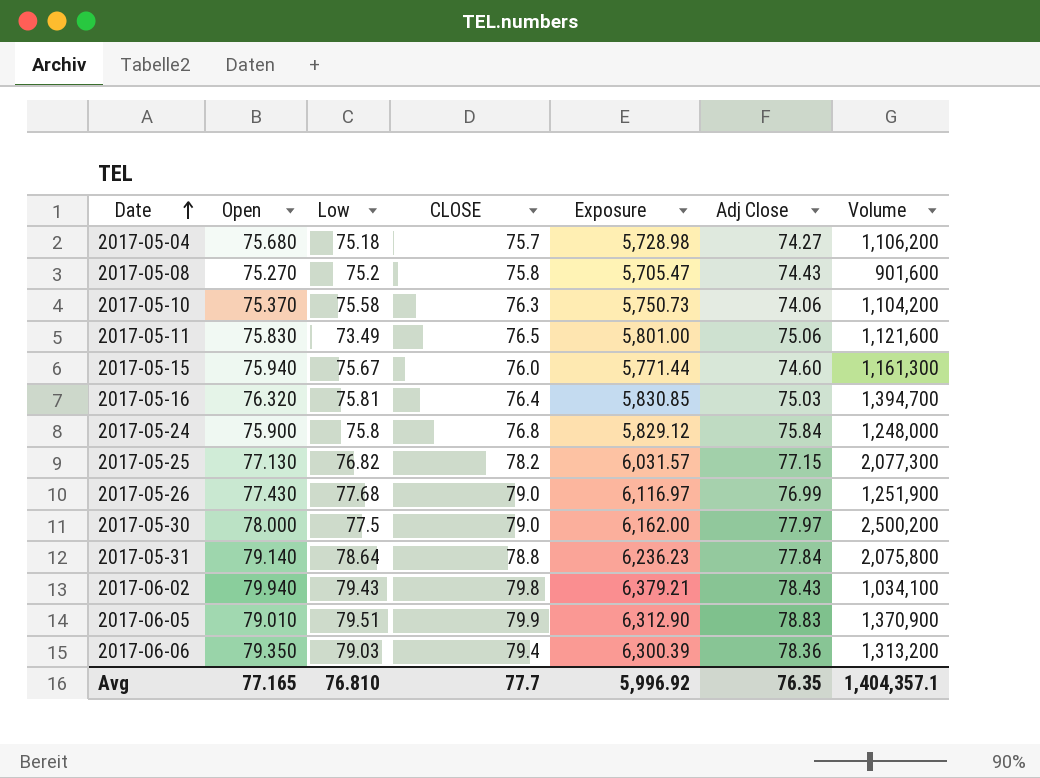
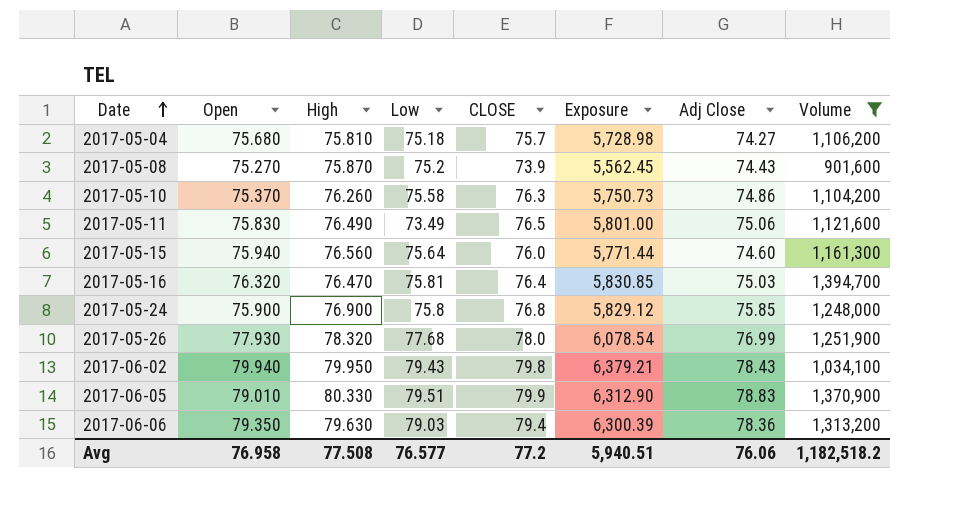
filter: none -> Volume <= 1,394,700
column High | position: none -> 3
2017-05-08 | CLOSE: 75.8 -> 73.9
2017-05-08 | Exposure: 5,705.47 -> 5,562.45
2017-05-10 | Adj Close: 74.06 -> 74.86
2017-05-15 | Low: 75.67 -> 75.64
2017-05-24 | Adj Close: 75.84 -> 75.85
2017-05-26 | Open: 77.430 -> 77.930
2017-05-26 | CLOSE: 79.0 -> 78.0
2017-05-26 | Exposure: 6,116.97 -> 6,078.54
Avg | Open: 77.165 -> 76.958
Avg | Low: 76.810 -> 76.577
Avg | CLOSE: 77.7 -> 77.2
Avg | Exposure: 5,996.92 -> 5,940.51
Avg | Adj Close: 76.35 -> 76.06
Avg | Volume: 1,404,357.1 -> 1,182,518.2

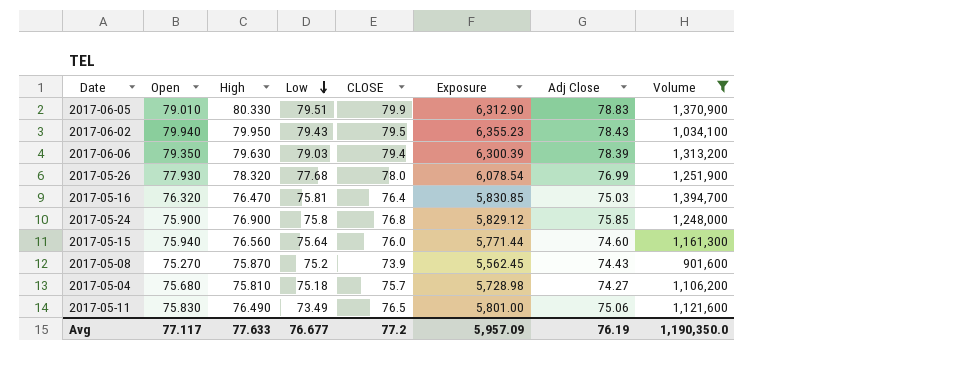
row order: Date ascending -> Low descending
row 2017-05-10: 75.370 | 76.260 | 75.58 | 76.3 | 5,750.73 | 74.86 | 1,104,200 -> none
2017-06-02 | CLOSE: 79.8 -> 79.5
2017-06-02 | Exposure: 6,379.21 -> 6,355.23
2017-06-06 | Adj Close: 78.36 -> 78.39
Avg | Open: 76.958 -> 77.117
Avg | High: 77.508 -> 77.633
Avg | Low: 76.577 -> 76.677
Avg | Exposure: 5,940.51 -> 5,957.09
Avg | Adj Close: 76.06 -> 76.19
Avg | Volume: 1,182,518.2 -> 1,190,350.0

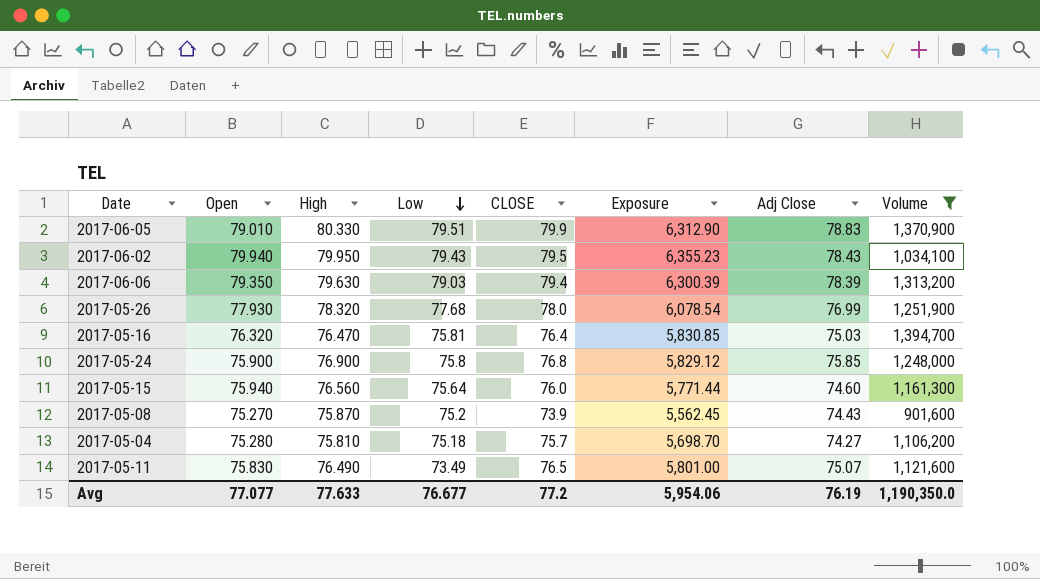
2017-05-04 | Open: 75.680 -> 75.280
2017-05-04 | Exposure: 5,728.98 -> 5,698.70
2017-05-11 | Adj Close: 75.06 -> 75.07
Avg | Open: 77.117 -> 77.077
Avg | Exposure: 5,957.09 -> 5,954.06

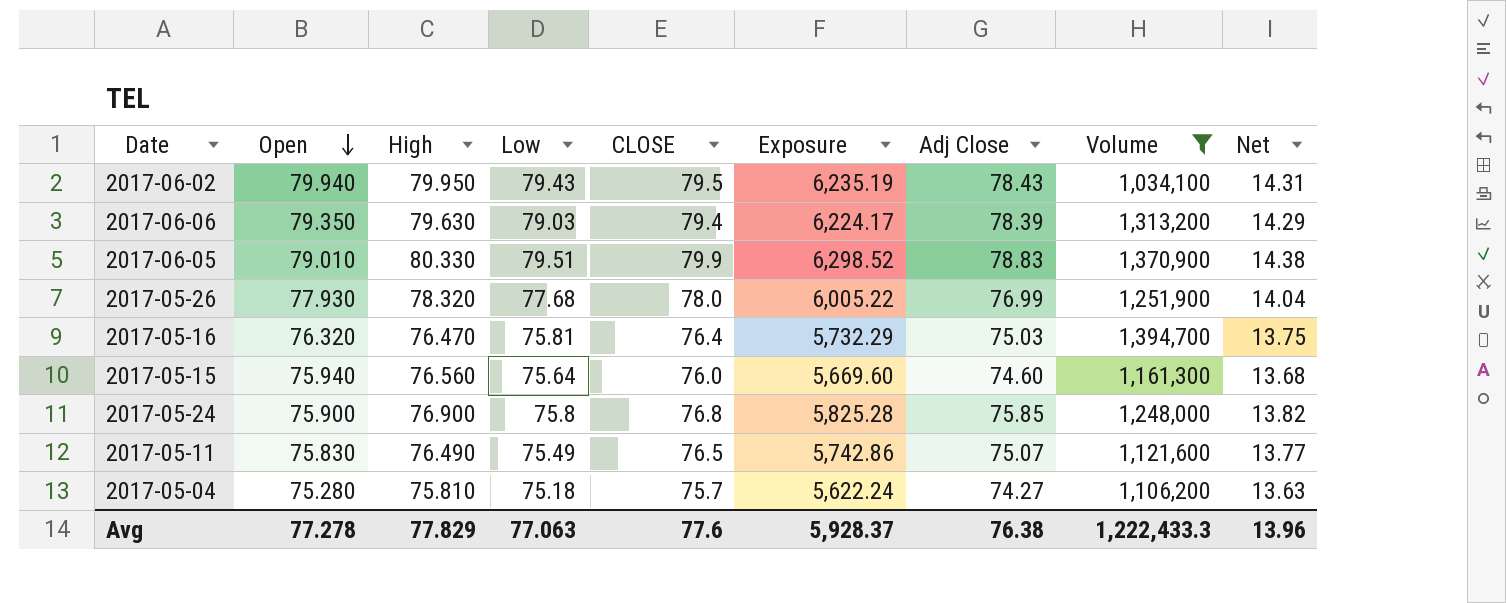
row order: Low descending -> Open descending
column Exposure | formula: [Open] * [CLOSE] -> [CLOSE] * [Adj Close]
column Net | formula: none -> [CLOSE] * 0.18
row 2017-05-08: 75.270 | 75.870 | 75.2 | 73.9 | 5,562.45 | 74.43 | 901,600 -> none
2017-05-11 | Low: 73.49 -> 75.49
Avg | Open: 77.077 -> 77.278
Avg | High: 77.633 -> 77.829
Avg | Low: 76.677 -> 77.063
Avg | CLOSE: 77.2 -> 77.6
Avg | Exposure: 5,954.06 -> 5,928.37
Avg | Adj Close: 76.19 -> 76.38
Avg | Volume: 1,190,350.0 -> 1,222,433.3

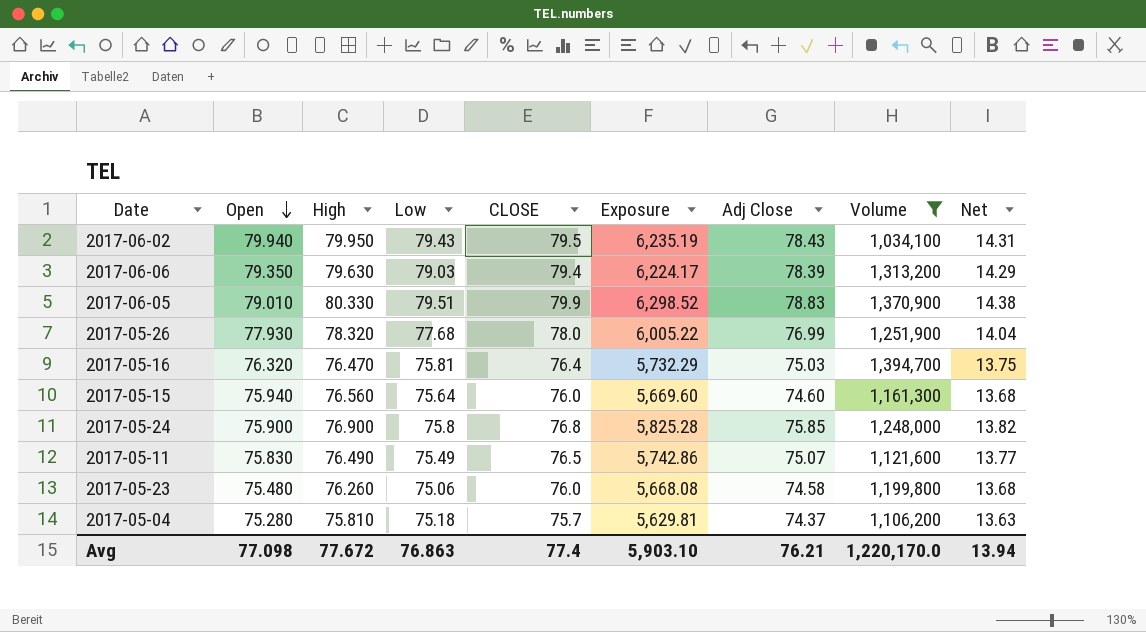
row 2017-05-23: none -> 75.480 | 76.260 | 75.06 | 76.0 | 5,668.08 | 74.58 | 1,199,800 | 13.68
2017-05-04 | Exposure: 5,622.24 -> 5,629.81
2017-05-04 | Adj Close: 74.27 -> 74.37
Avg | Open: 77.278 -> 77.098
Avg | High: 77.829 -> 77.672
Avg | Low: 77.063 -> 76.863
Avg | CLOSE: 77.6 -> 77.4
Avg | Exposure: 5,928.37 -> 5,903.10
Avg | Adj Close: 76.38 -> 76.21
Avg | Volume: 1,222,433.3 -> 1,220,170.0
Avg | Net: 13.96 -> 13.94

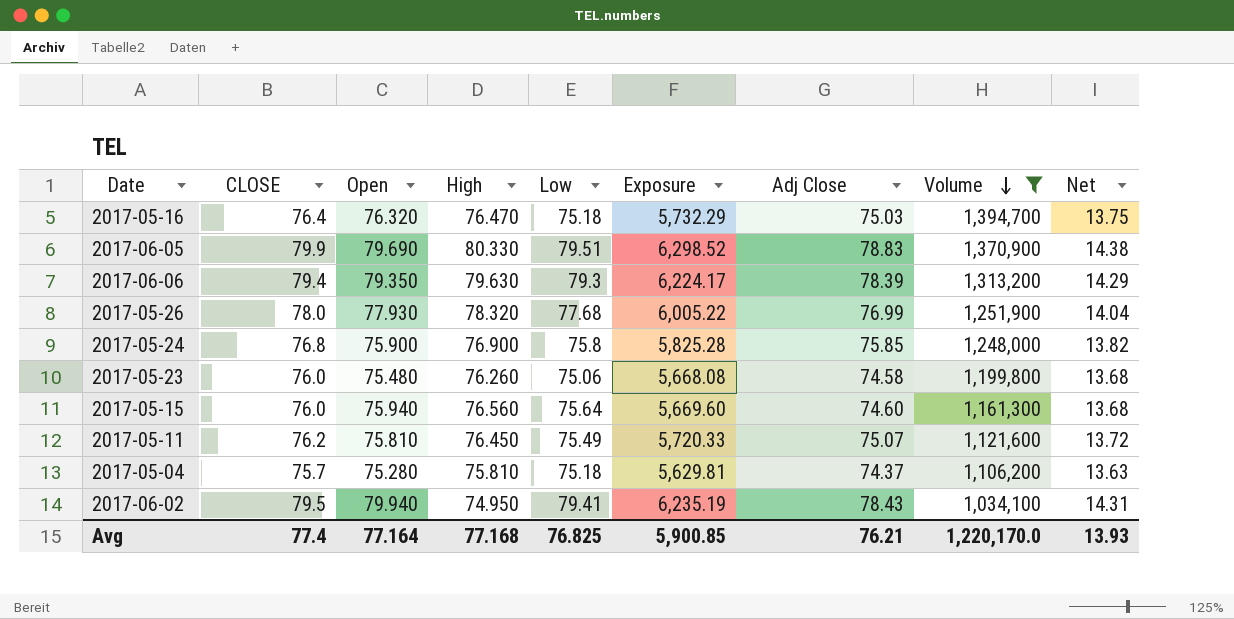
row order: Open descending -> Volume descending
column CLOSE | position: 5 -> 2
2017-05-16 | Low: 75.81 -> 75.18
2017-06-05 | Open: 79.010 -> 79.690
2017-06-06 | Low: 79.03 -> 79.3
2017-05-11 | CLOSE: 76.5 -> 76.2
2017-05-11 | Open: 75.830 -> 75.810
2017-05-11 | High: 76.490 -> 76.450
2017-05-11 | Exposure: 5,742.86 -> 5,720.33
2017-05-11 | Net: 13.77 -> 13.72
2017-06-02 | High: 79.950 -> 74.950
2017-06-02 | Low: 79.43 -> 79.41
Avg | Open: 77.098 -> 77.164
Avg | High: 77.672 -> 77.168
Avg | Low: 76.863 -> 76.825
Avg | Exposure: 5,903.10 -> 5,900.85
Avg | Net: 13.94 -> 13.93

